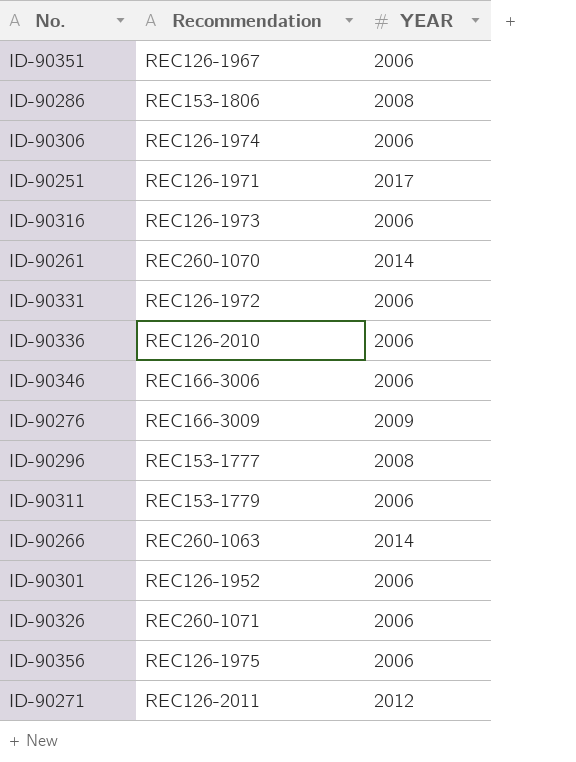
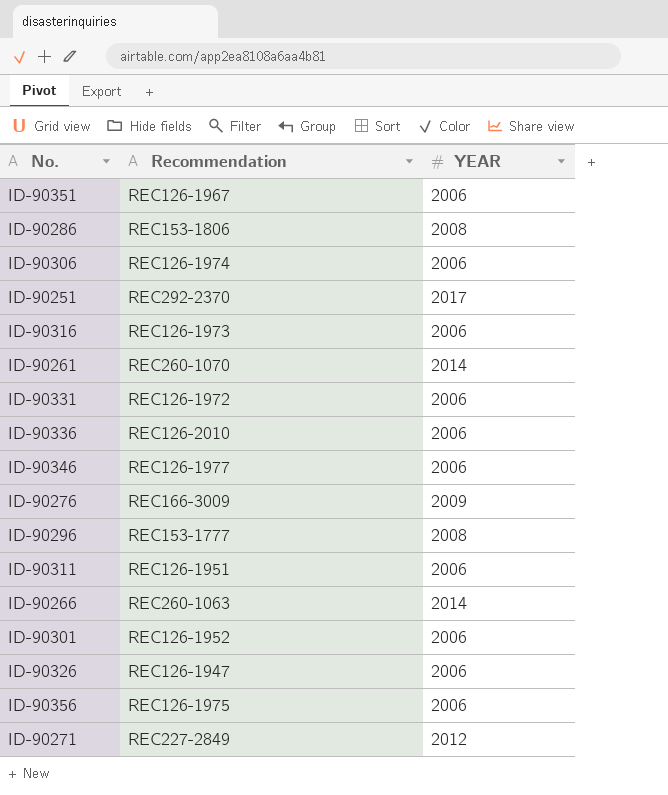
ID-90251 | Recommendation: REC126-1971 -> REC292-2370
ID-90346 | Recommendation: REC166-3006 -> REC126-1977
ID-90311 | Recommendation: REC153-1779 -> REC126-1951
ID-90326 | Recommendation: REC260-1071 -> REC126-1947
ID-90271 | Recommendation: REC126-2011 -> REC227-2849

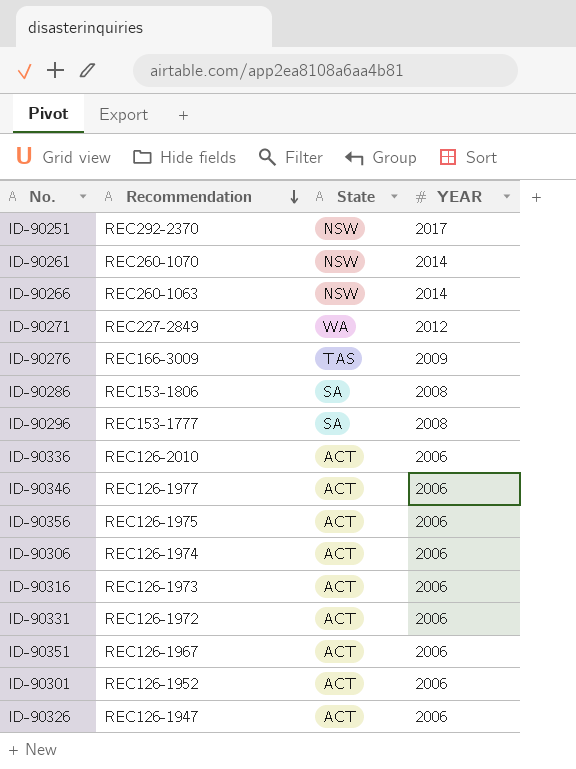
row order: none -> Recommendation descending
column State | position: none -> 3
row ID-90311: REC126-1951 | 2006 -> none

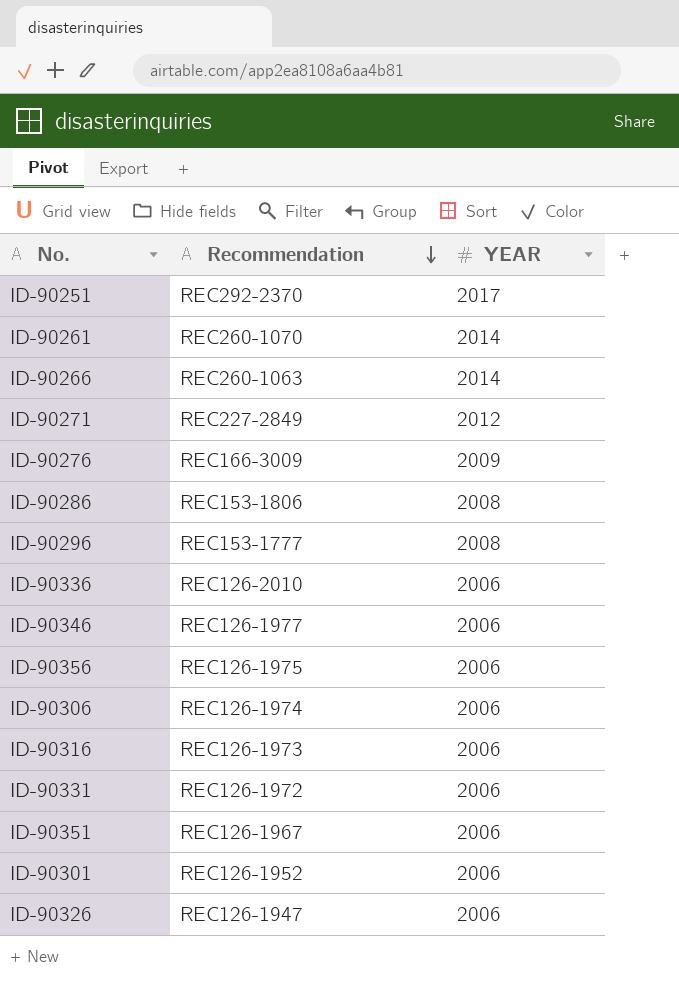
column State | position: 3 -> none

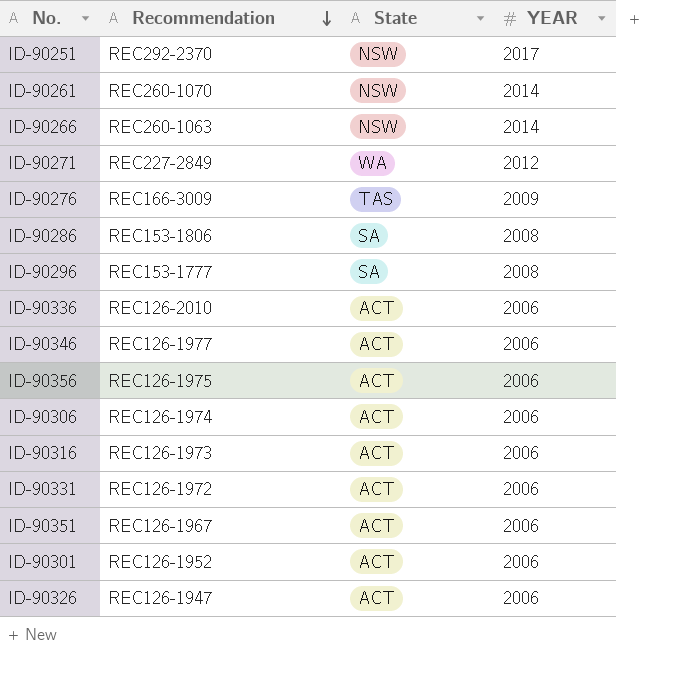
column State | position: none -> 3

